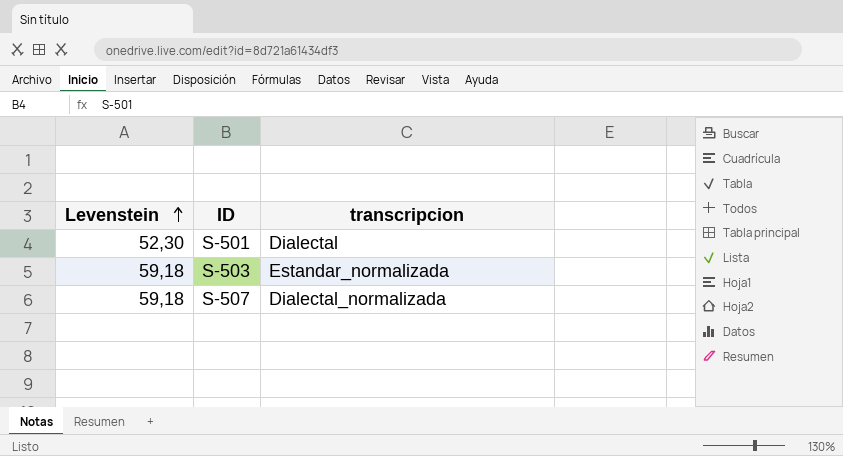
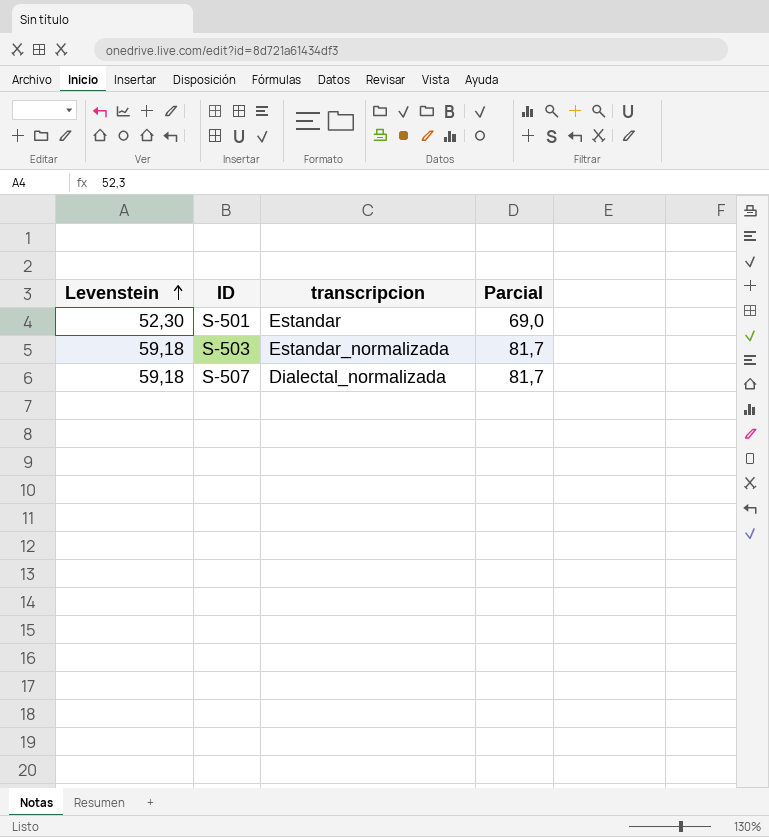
column Parcial | position: none -> 4
S-501 | transcripcion: Dialectal -> Estandar

